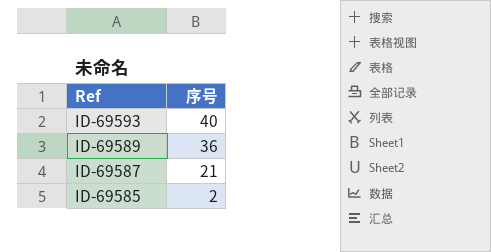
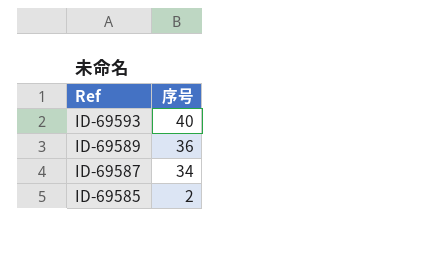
ID-69587 | 序号: 21 -> 34

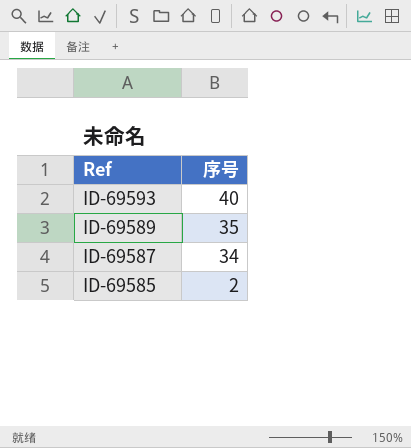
ID-69589 | 序号: 36 -> 35

